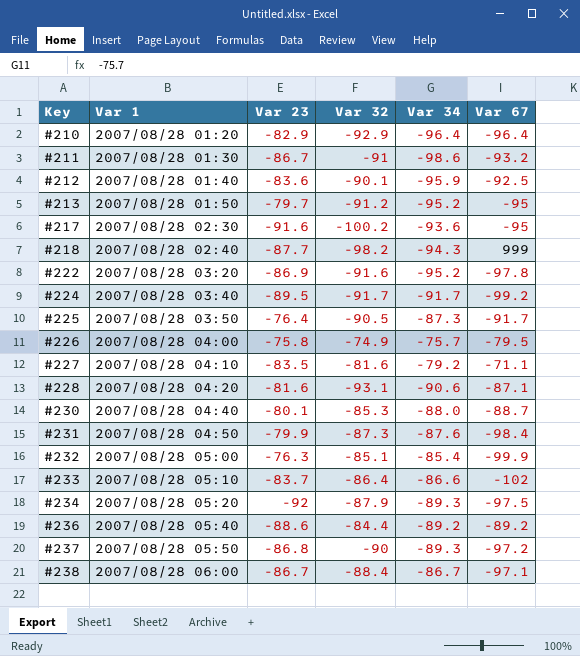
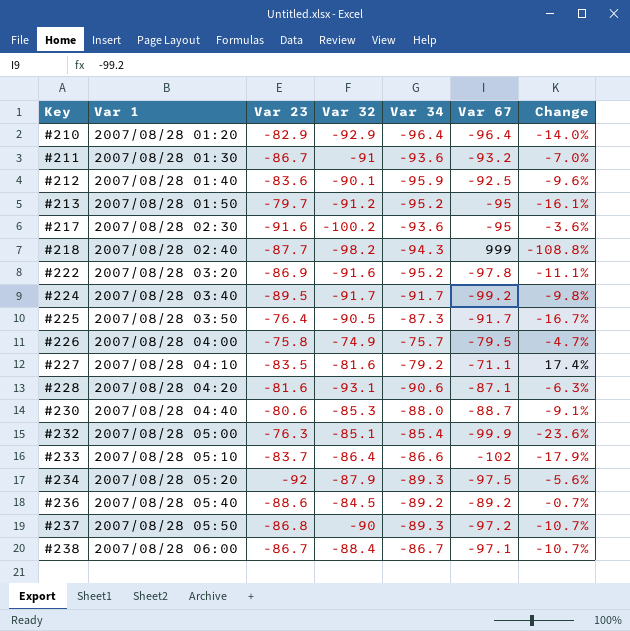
column Change | formula: none -> ([Var 23] - [Var 67]) / [Var 67]
row #231: 2007/08/28 04:50 | -79.9 | -87.3 | -87.6 | -98.4 -> none
#211 | Var 34: -98.6 -> -93.6
#230 | Var 23: -80.1 -> -80.6
#236 | Var 32: -84.4 -> -84.5

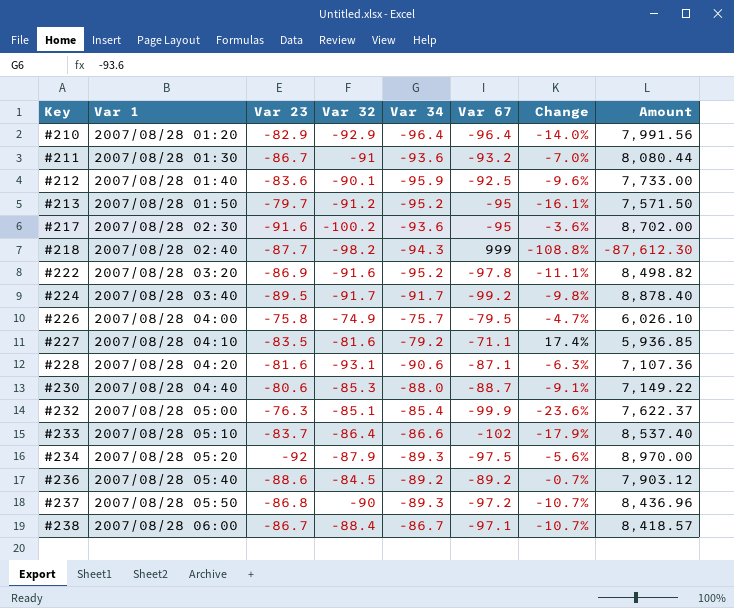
column Amount | formula: none -> [Var 23] * [Var 67]
row #225: 2007/08/28 03:50 | -76.4 | -90.5 | -87.3 | -91.7 | -16.7% -> none

